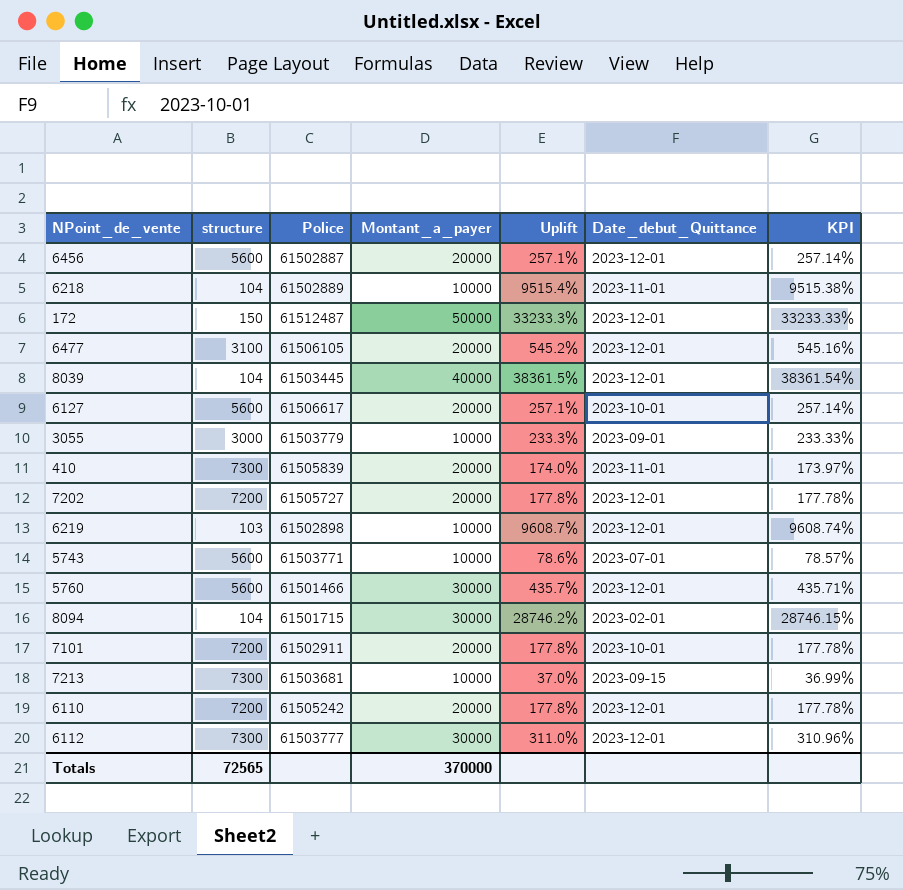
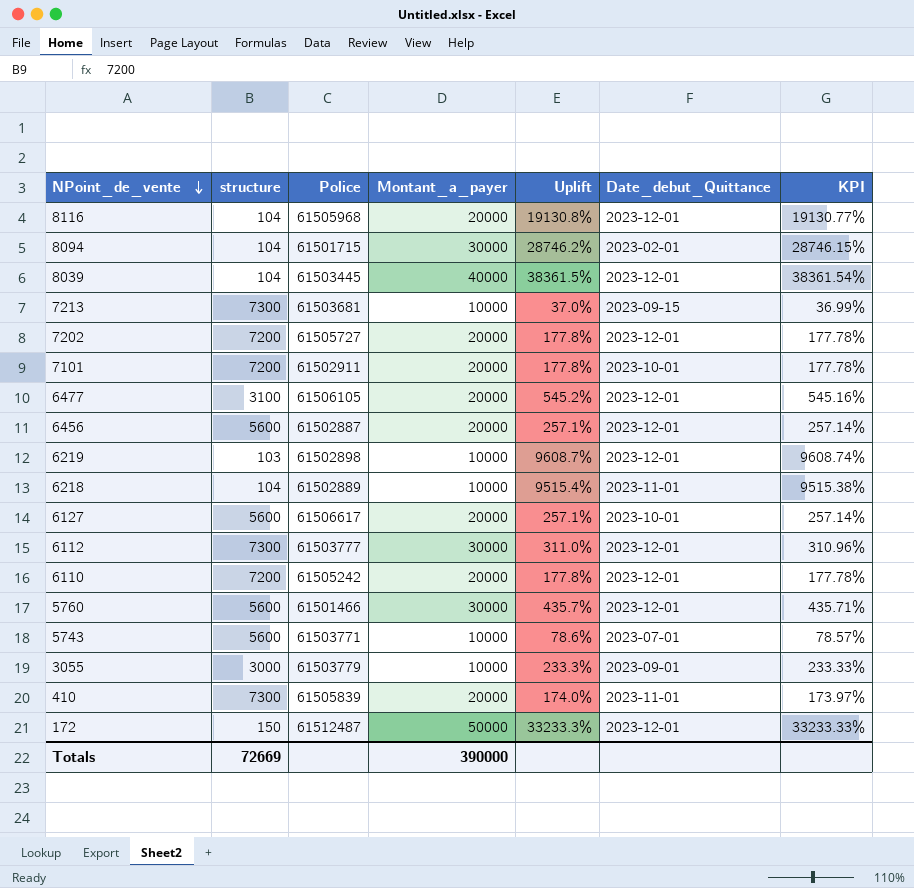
row order: none -> NPoint_de_vente descending
row 8116: none -> 104 | 61505968 | 20000 | 19130.8% | 2023-12-01 | 19130.77%
Totals | structure: 72565 -> 72669
Totals | Montant_a_payer: 370000 -> 390000

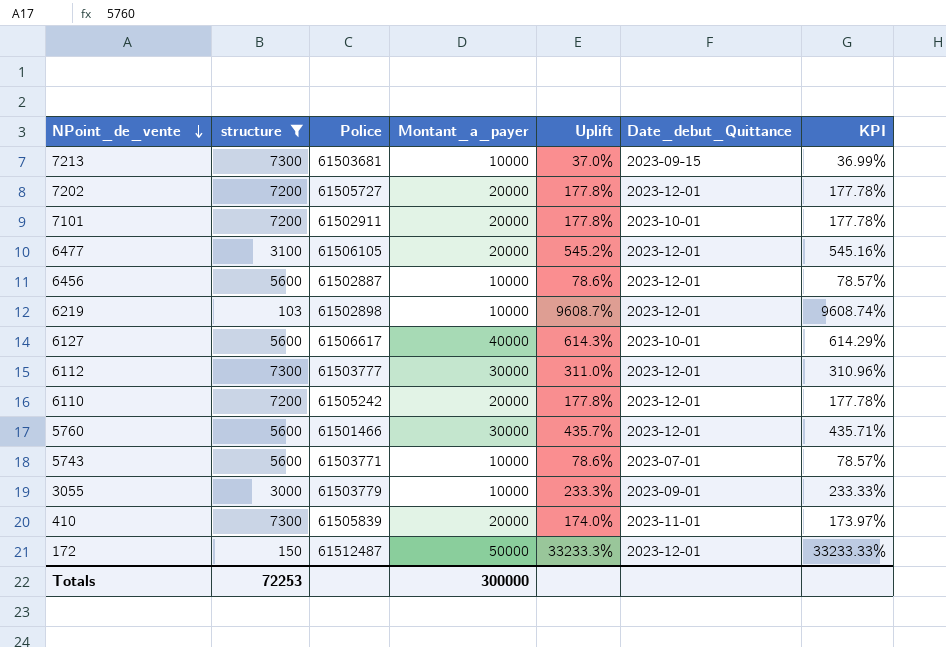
filter: none -> structure != 104
6456 | Montant_a_payer: 20000 -> 10000
6456 | Uplift: 257.1% -> 78.6%
6456 | KPI: 257.14% -> 78.57%
6127 | Montant_a_payer: 20000 -> 40000
6127 | Uplift: 257.1% -> 614.3%
6127 | KPI: 257.14% -> 614.29%
Totals | structure: 72669 -> 72253
Totals | Montant_a_payer: 390000 -> 300000

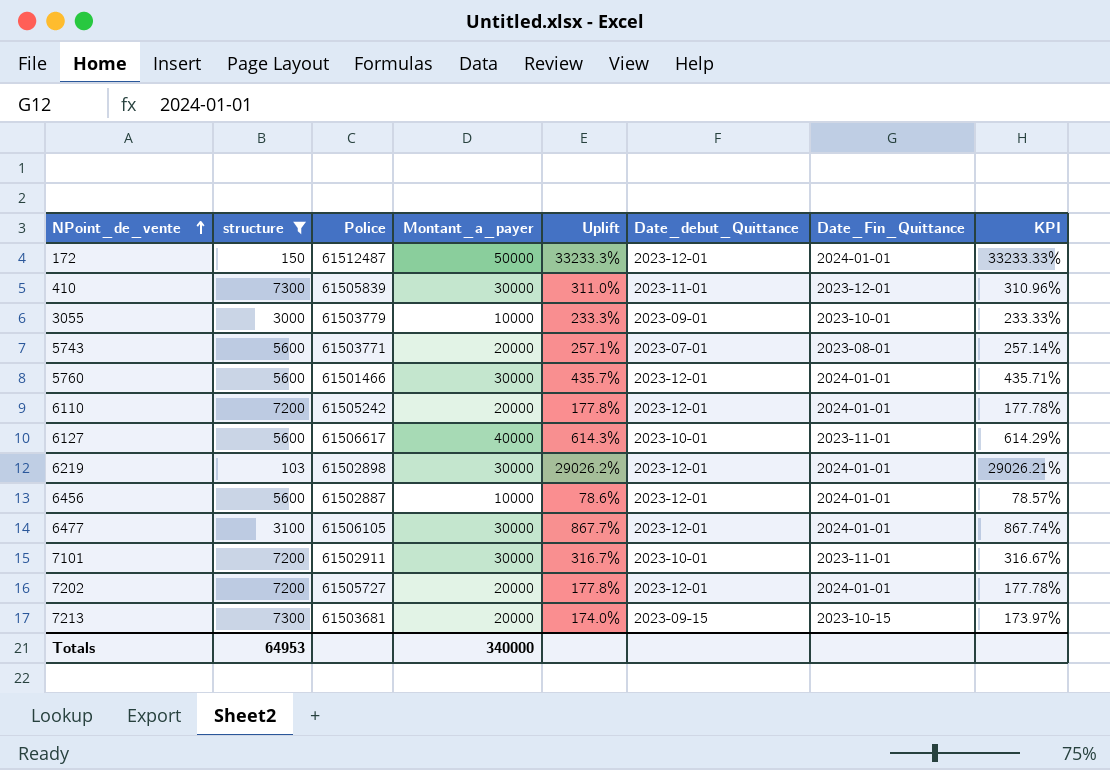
row order: NPoint_de_vente descending -> NPoint_de_vente ascending
column Date_Fin_Quittance | position: none -> 7
row 6112: 7300 | 61503777 | 30000 | 311.0% | 2023-12-01 | 310.96% -> none
410 | Montant_a_payer: 20000 -> 30000
410 | Uplift: 174.0% -> 311.0%
410 | KPI: 173.97% -> 310.96%
5743 | Montant_a_payer: 10000 -> 20000
5743 | Uplift: 78.6% -> 257.1%
5743 | KPI: 78.57% -> 257.14%
6219 | Montant_a_payer: 10000 -> 30000
6219 | Uplift: 9608.7% -> 29026.2%
6219 | KPI: 9608.74% -> 29026.21%
6477 | Montant_a_payer: 20000 -> 30000
6477 | Uplift: 545.2% -> 867.7%
6477 | KPI: 545.16% -> 867.74%
7101 | Montant_a_payer: 20000 -> 30000
7101 | Uplift: 177.8% -> 316.7%
7101 | KPI: 177.78% -> 316.67%
7213 | Montant_a_payer: 10000 -> 20000
7213 | Uplift: 37.0% -> 174.0%
7213 | KPI: 36.99% -> 173.97%
Totals | structure: 72253 -> 64953
Totals | Montant_a_payer: 300000 -> 340000

